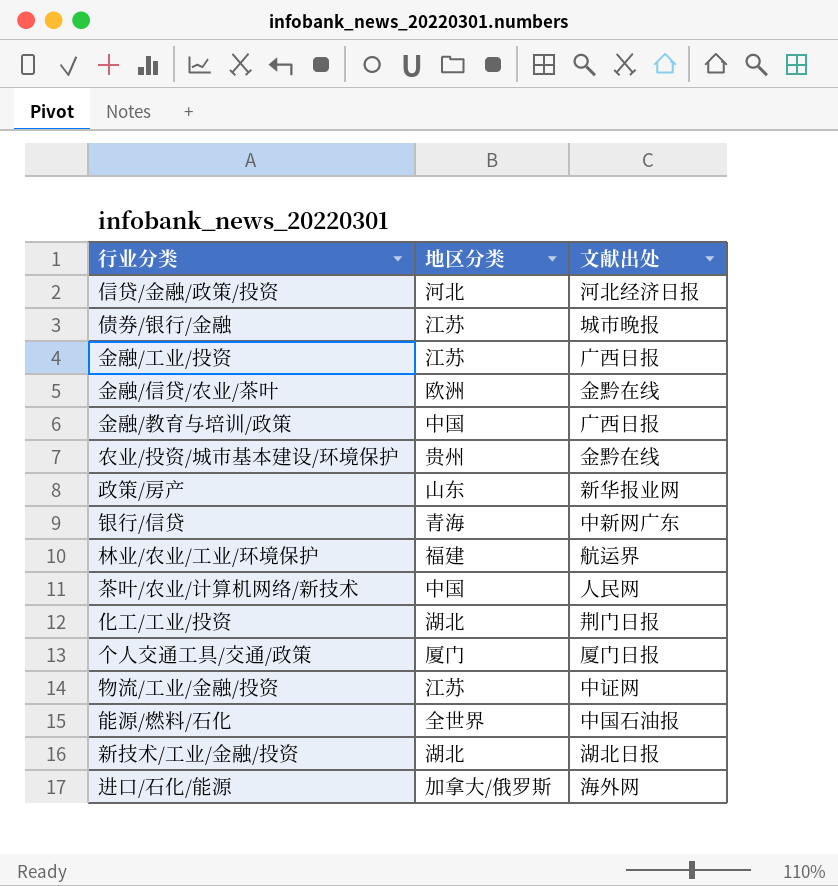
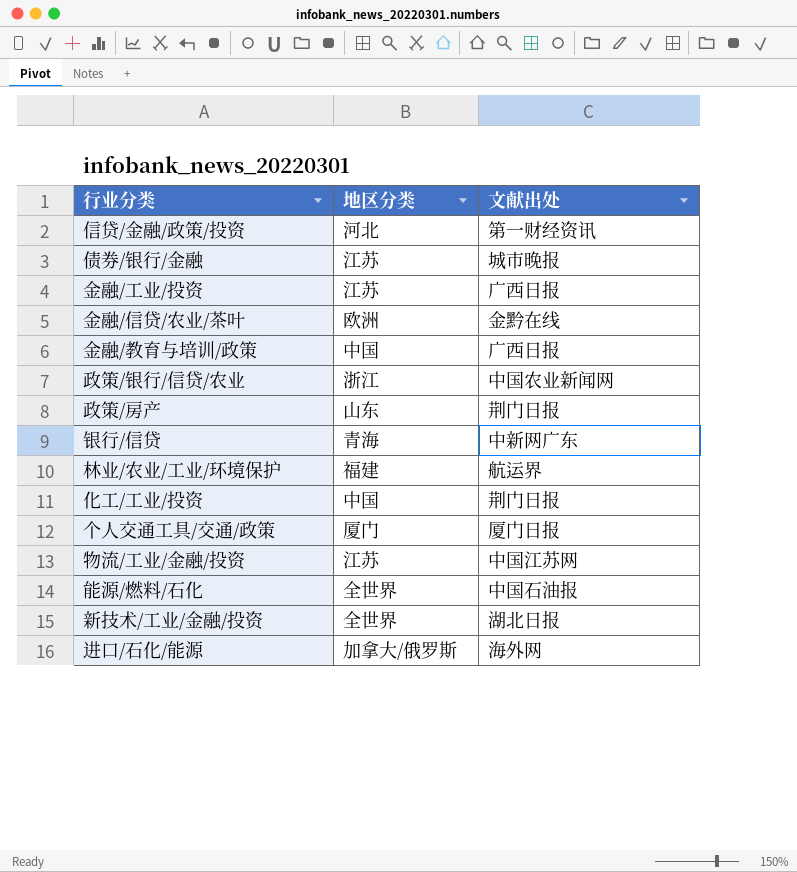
row 农业/投资/城市基本建设/环境保护: 贵州 | 金黔在线 -> none
row 茶叶/农业/计算机网络/新技术: 中国 | 人民网 -> none
信贷/金融/政策/投资 | 文献出处: 河北经济日报 -> 第一财经资讯
row 政策/银行/信贷/农业: none -> 浙江 | 中国农业新闻网
政策/房产 | 文献出处: 新华报业网 -> 荆门日报
化工/工业/投资 | 地区分类: 湖北 -> 中国
物流/工业/金融/投资 | 文献出处: 中证网 -> 中国江苏网
新技术/工业/金融/投资 | 地区分类: 湖北 -> 全世界

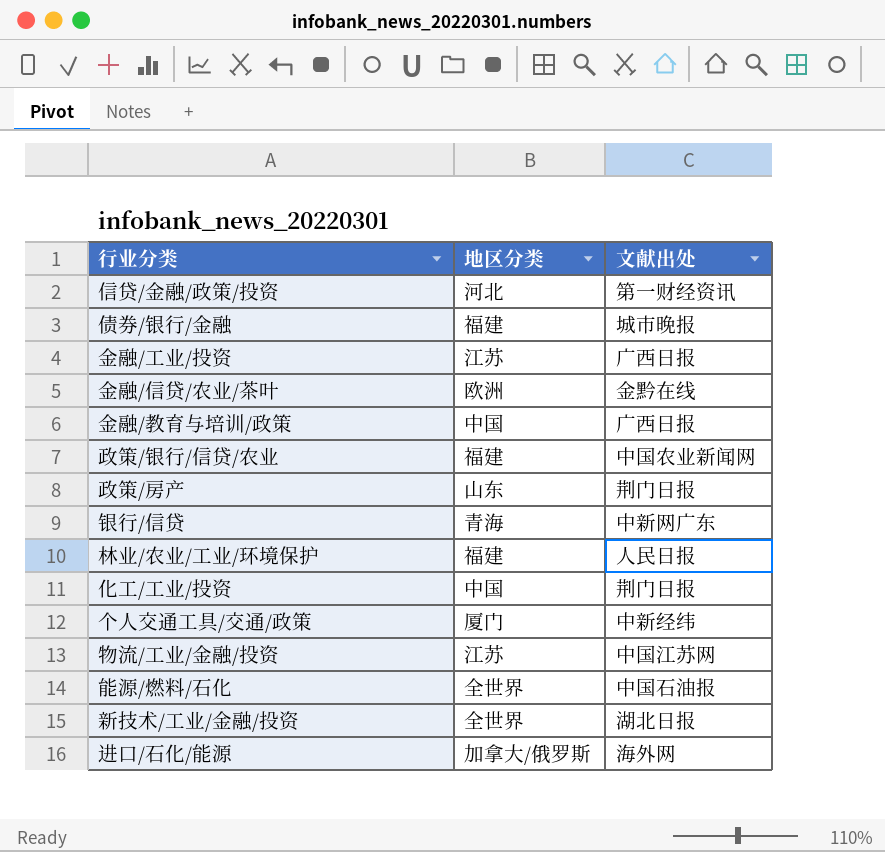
债券/银行/金融 | 地区分类: 江苏 -> 福建
政策/银行/信贷/农业 | 地区分类: 浙江 -> 福建
林业/农业/工业/环境保护 | 文献出处: 航运界 -> 人民日报
个人交通工具/交通/政策 | 文献出处: 厦门日报 -> 中新经纬

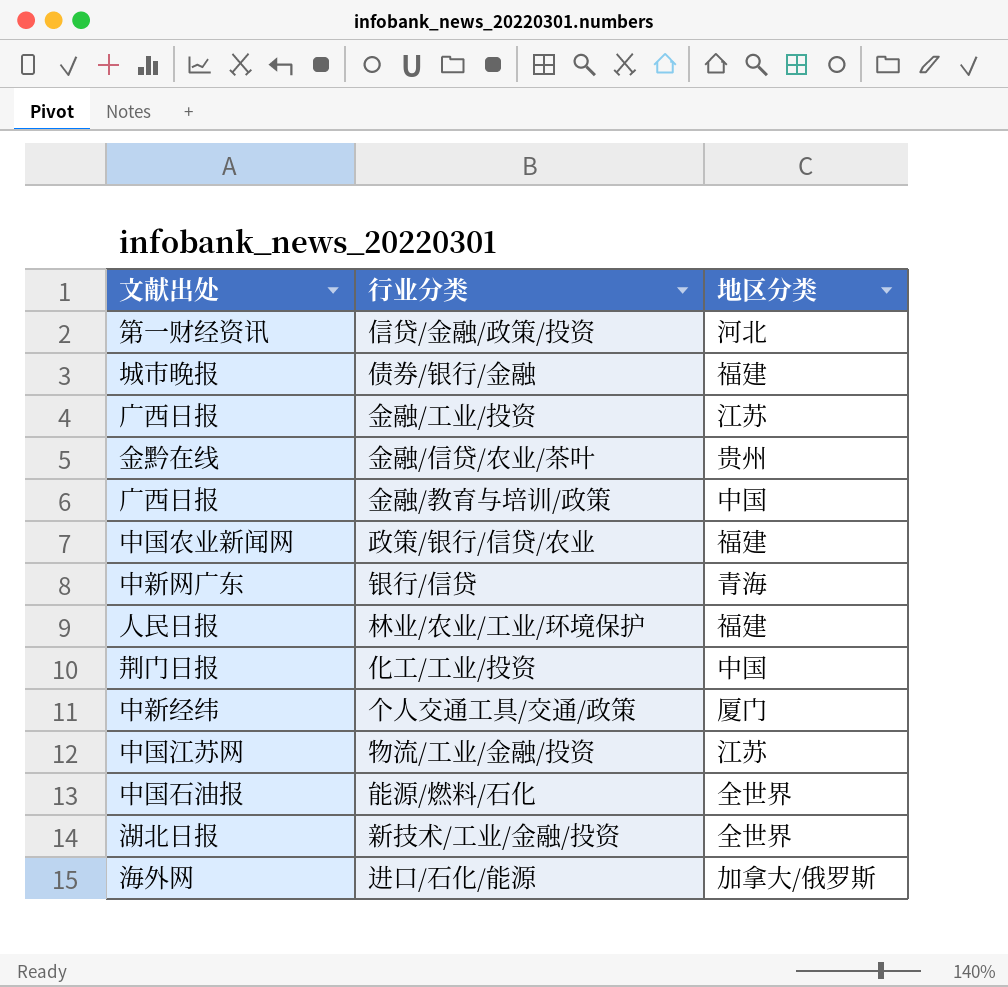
column 文献出处 | position: 3 -> 1
row 政策/房产: 山东 | 荆门日报 -> none
金融/信贷/农业/茶叶 | 地区分类: 欧洲 -> 贵州

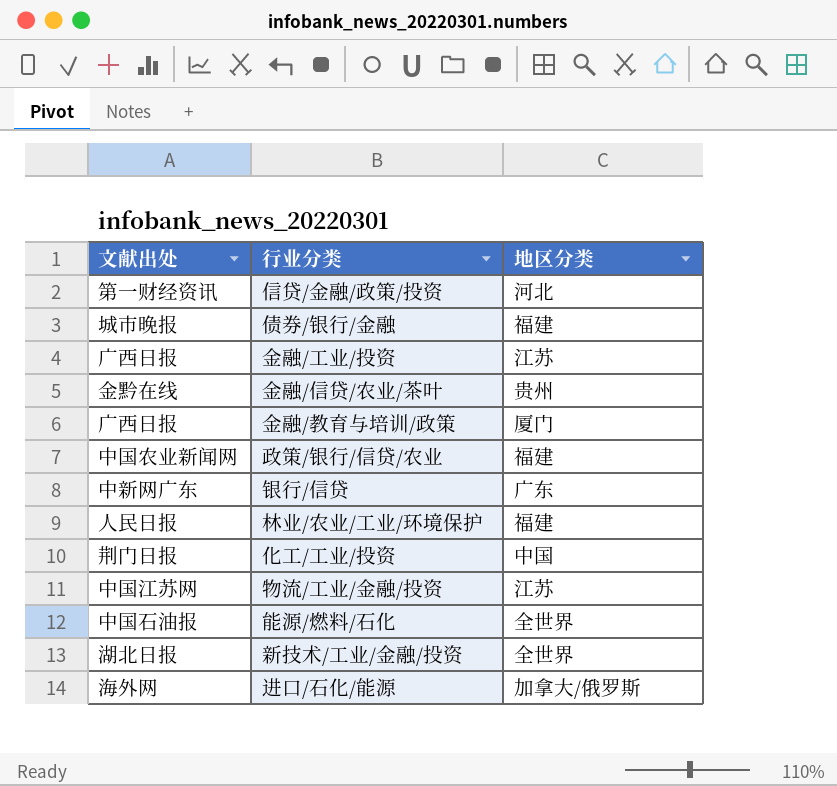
row 个人交通工具/交通/政策: 中新经纬 | 厦门 -> none
金融/教育与培训/政策 | 地区分类: 中国 -> 厦门
银行/信贷 | 地区分类: 青海 -> 广东

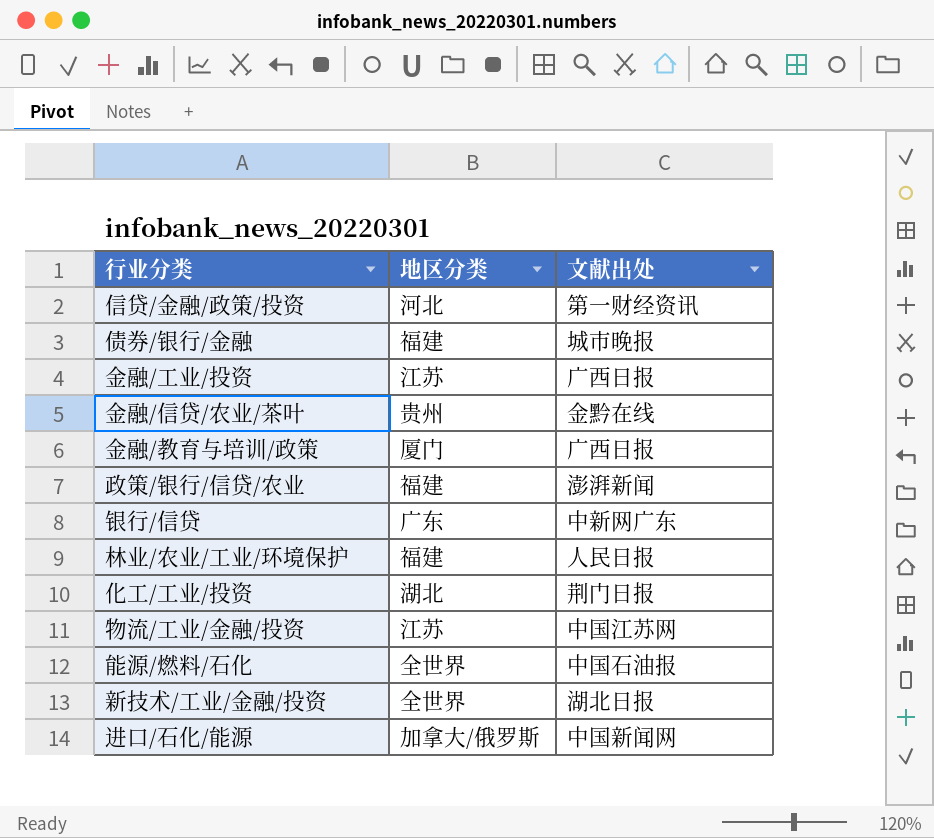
column 文献出处 | position: 1 -> 3
政策/银行/信贷/农业 | 文献出处: 中国农业新闻网 -> 澎湃新闻
化工/工业/投资 | 地区分类: 中国 -> 湖北
进口/石化/能源 | 文献出处: 海外网 -> 中国新闻网

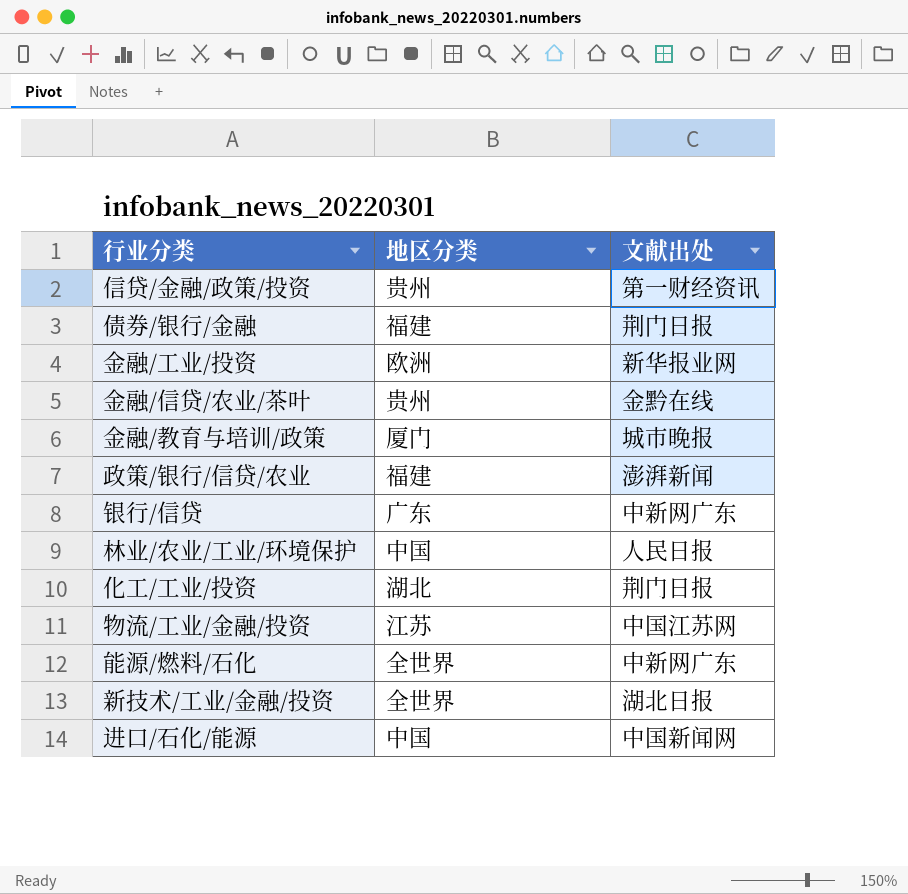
信贷/金融/政策/投资 | 地区分类: 河北 -> 贵州
债券/银行/金融 | 文献出处: 城市晚报 -> 荆门日报
金融/工业/投资 | 地区分类: 江苏 -> 欧洲
金融/工业/投资 | 文献出处: 广西日报 -> 新华报业网
金融/教育与培训/政策 | 文献出处: 广西日报 -> 城市晚报
林业/农业/工业/环境保护 | 地区分类: 福建 -> 中国
能源/燃料/石化 | 文献出处: 中国石油报 -> 中新网广东
进口/石化/能源 | 地区分类: 加拿大/俄罗斯 -> 中国

